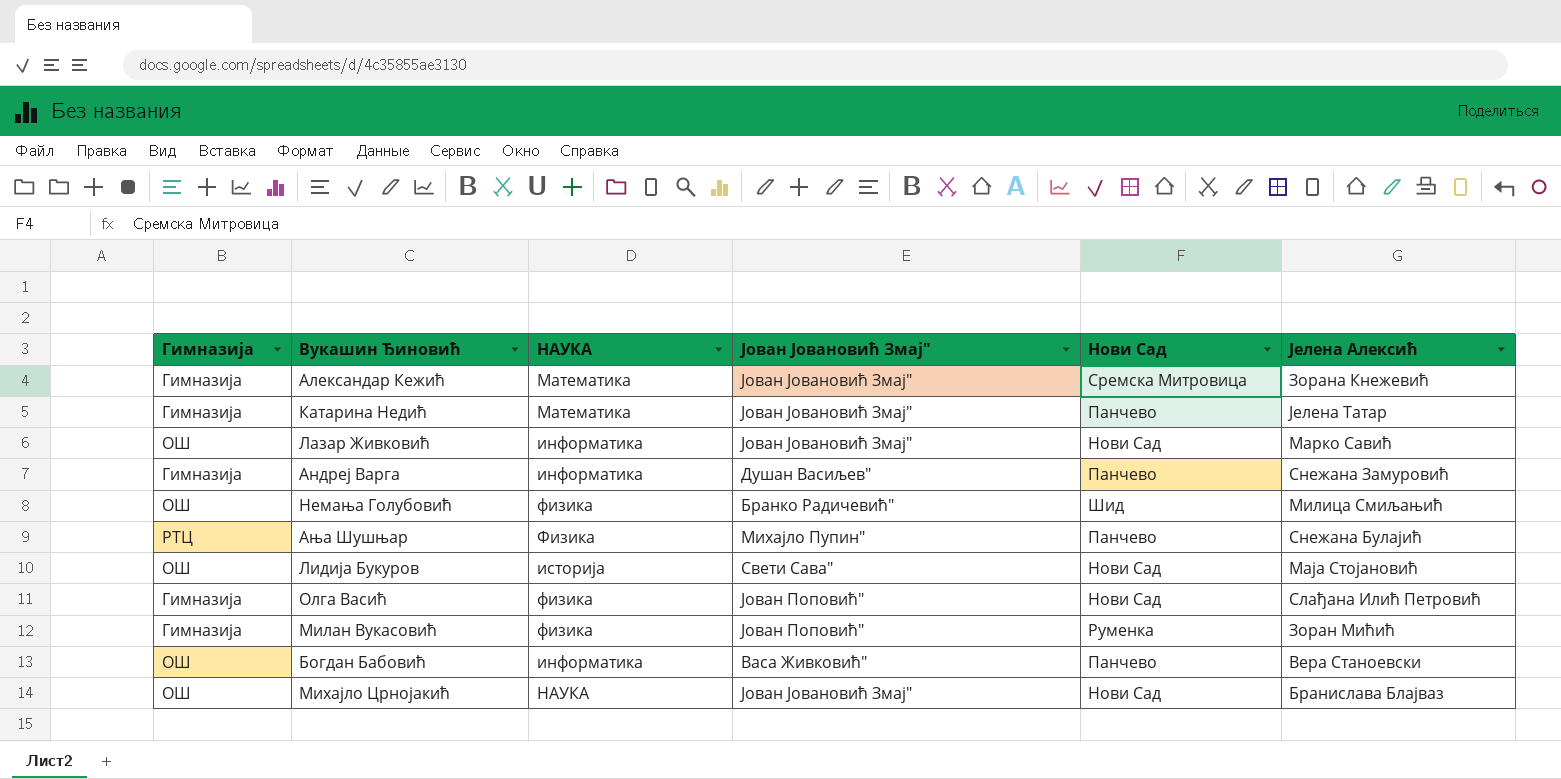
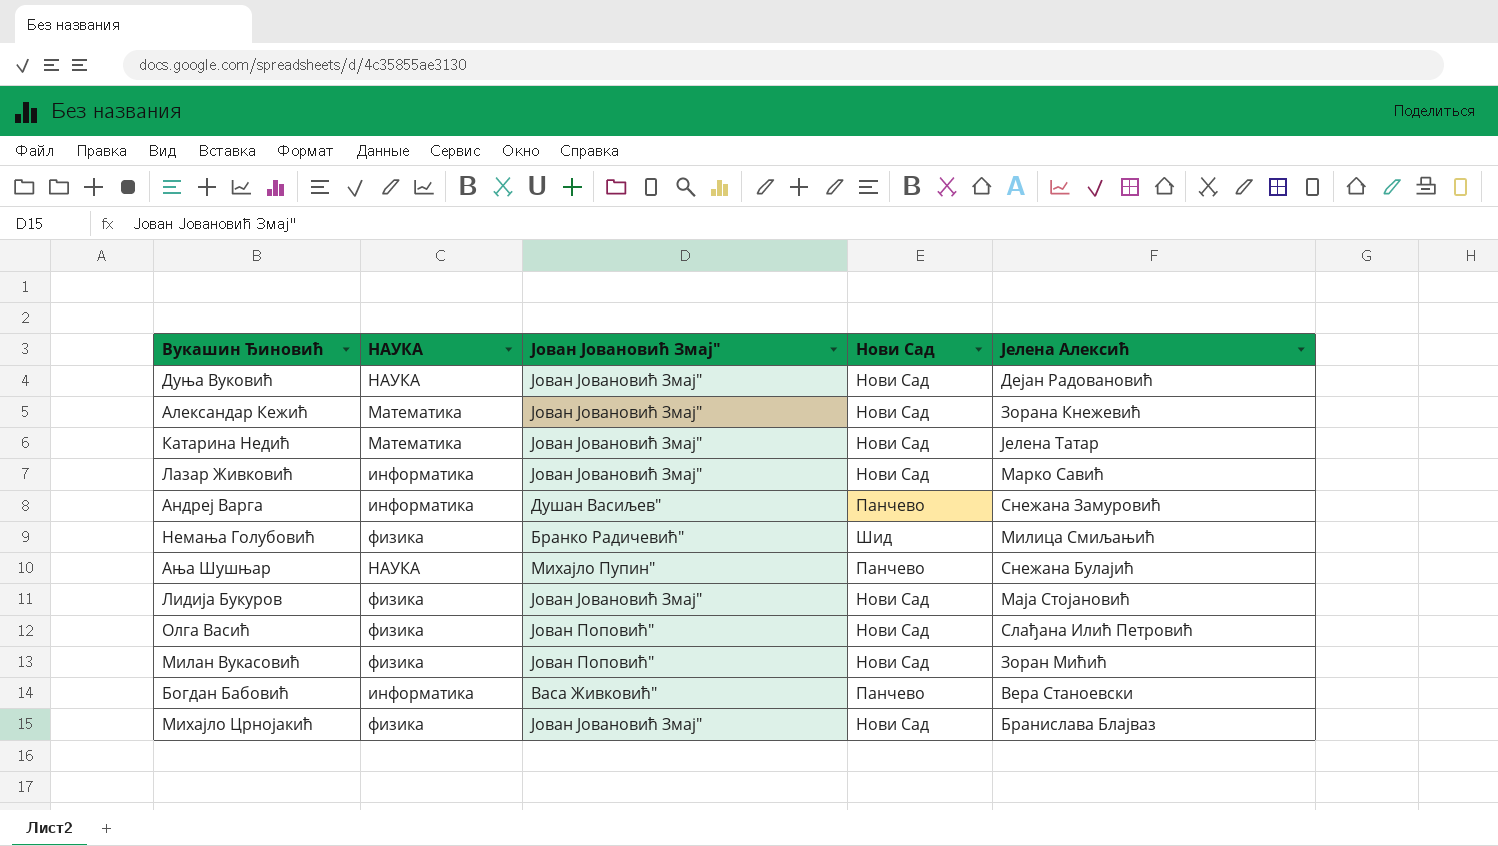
column Гимназија | position: 1 -> none
row Дуња Вуковић: none -> НАУКА | Јован Јовановић Змај" | Нови Сад | Дејан Радовановић
Александар Кежић | Нови Сад: Сремска Митровица -> Нови Сад
Катарина Недић | Нови Сад: Панчево -> Нови Сад
Ања Шушњар | НАУКА: Физика -> НАУКА
Лидија Букуров | НАУКА: историја -> физика
Лидија Букуров | Јован Јовановић Змај": Свети Сава" -> Јован Јовановић Змај"
Милан Вукасовић | Нови Сад: Руменка -> Нови Сад
Михајло Црнојакић | НАУКА: НАУКА -> физика

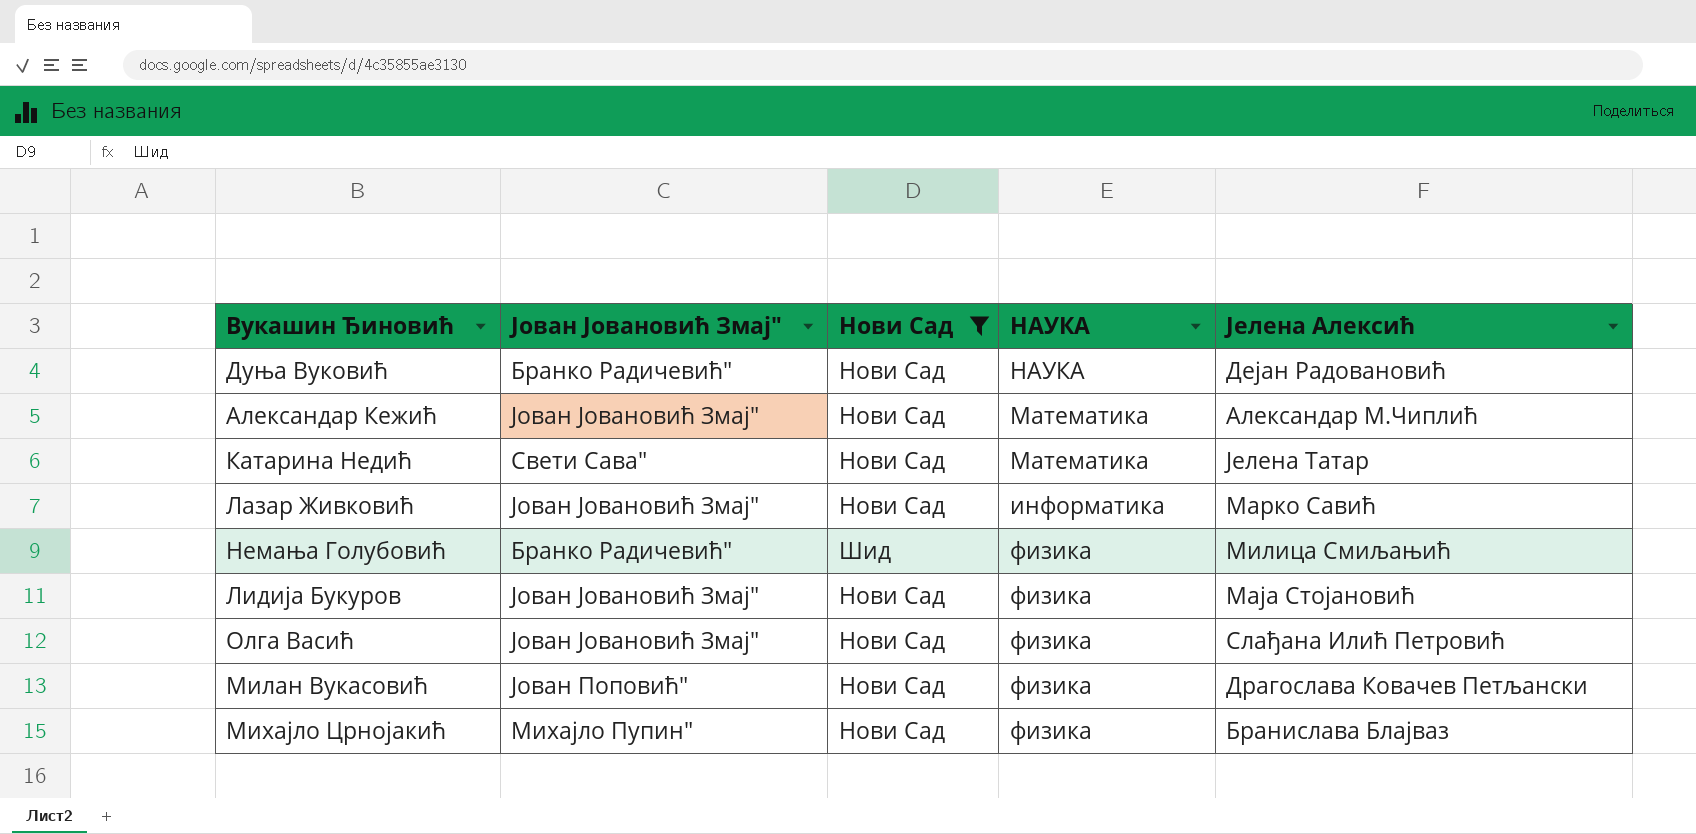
filter: none -> Нови Сад != Панчево
column НАУКА | position: 2 -> 4
Дуња Вуковић | Јован Јовановић Змај": Јован Јовановић Змај" -> Бранко Радичевић"
Александар Кежић | Јелена Алексић: Зорана Кнежевић -> Александар М.Чиплић
Катарина Недић | Јован Јовановић Змај": Јован Јовановић Змај" -> Свети Сава"
Олга Васић | Јован Јовановић Змај": Јован Поповић" -> Јован Јовановић Змај"
Милан Вукасовић | Јелена Алексић: Зоран Мићић -> Драгослава Ковачев Петљански
Михајло Црнојакић | Јован Јовановић Змај": Јован Јовановић Змај" -> Михајло Пупин"

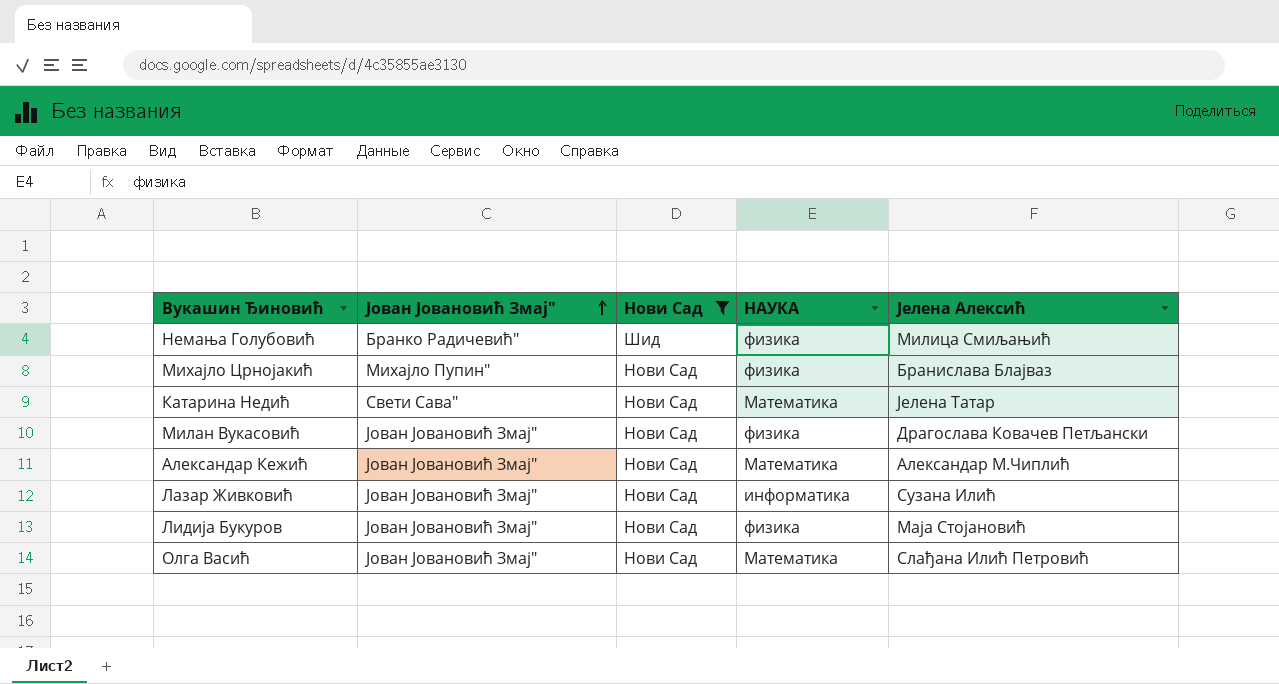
row order: none -> Јован Јовановић Змај" ascending
row Дуња Вуковић: Бранко Радичевић" | Нови Сад | НАУКА | Дејан Радовановић -> none
Милан Вукасовић | Јован Јовановић Змај": Јован Поповић" -> Јован Јовановић Змај"
Лазар Живковић | Јелена Алексић: Марко Савић -> Сузана Илић
Олга Васић | НАУКА: физика -> Математика

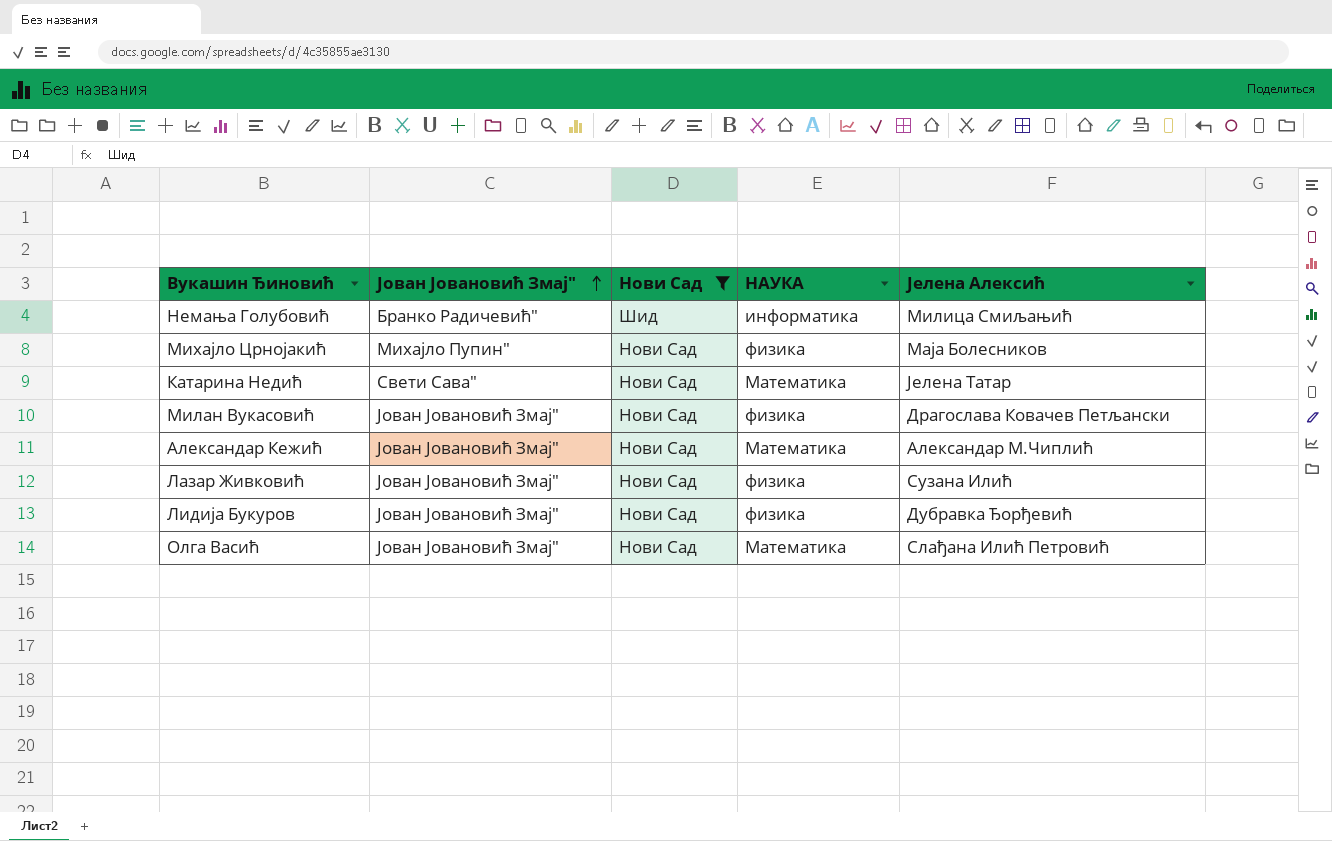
Немања Голубовић | НАУКА: физика -> информатика
Михајло Црнојакић | Јелена Алексић: Бранислава Блајваз -> Маја Болесников
Лазар Живковић | НАУКА: информатика -> физика
Лидија Букуров | Јелена Алексић: Маја Стојановић -> Дубравка Ђорђевић

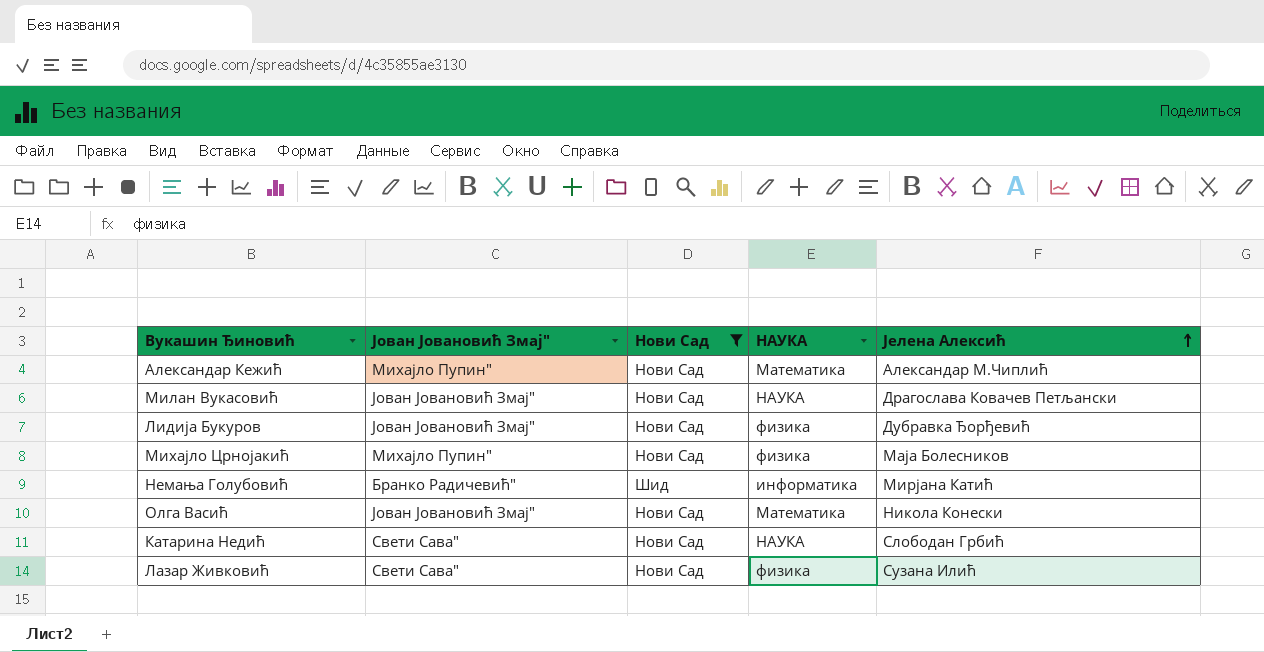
row order: Јован Јовановић Змај" ascending -> Јелена Алексић ascending
Александар Кежић | Јован Јовановић Змај": Јован Јовановић Змај" -> Михајло Пупин"
Милан Вукасовић | НАУКА: физика -> НАУКА
Немања Голубовић | Јелена Алексић: Милица Смиљањић -> Мирјана Катић
Олга Васић | Јелена Алексић: Слађана Илић Петровић -> Никола Конески
Катарина Недић | НАУКА: Математика -> НАУКА
Катарина Недић | Јелена Алексић: Јелена Татар -> Слободан Грбић
Лазар Живковић | Јован Јовановић Змај": Јован Јовановић Змај" -> Свети Сава"

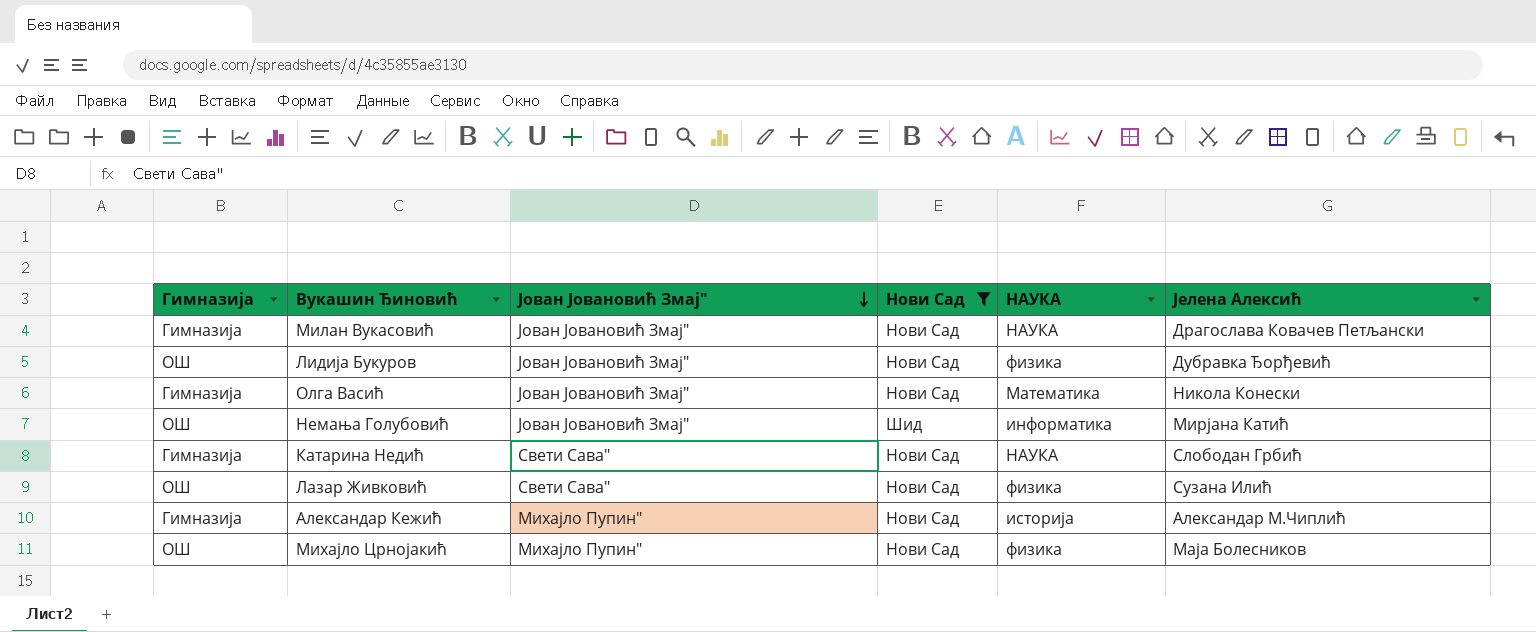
row order: Јелена Алексић ascending -> Јован Јовановић Змај" descending
column Гимназија | position: none -> 1
Немања Голубовић | Јован Јовановић Змај": Бранко Радичевић" -> Јован Јовановић Змај"
Александар Кежић | НАУКА: Математика -> историја

